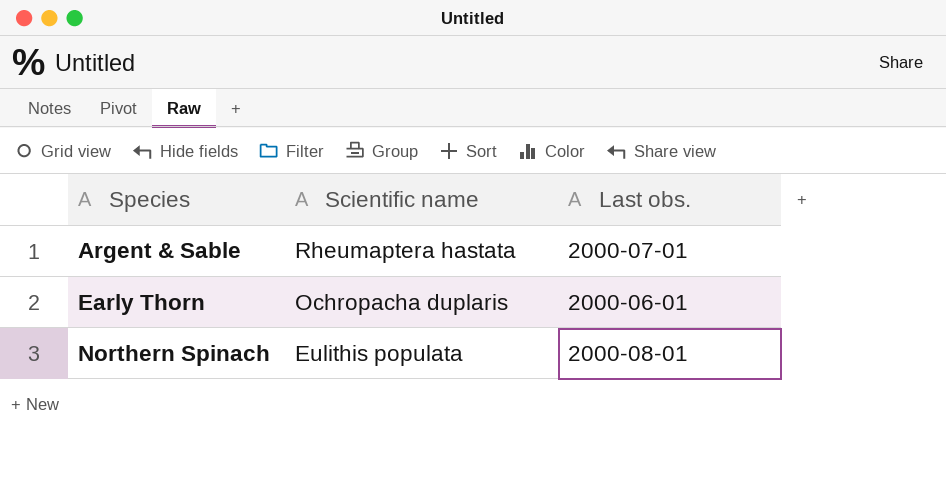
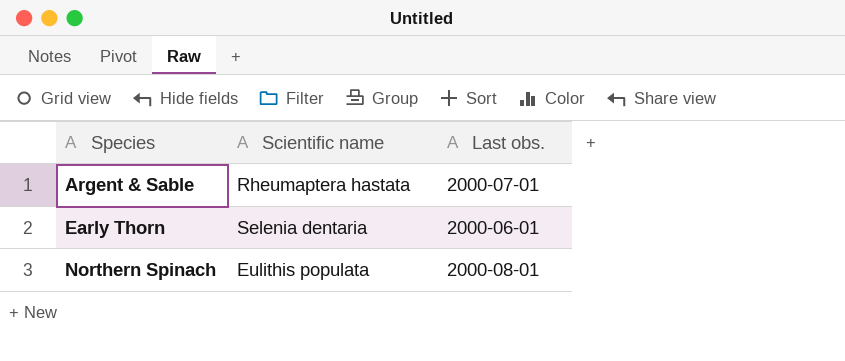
Early Thorn | Scientific name: Ochropacha duplaris -> Selenia dentaria

